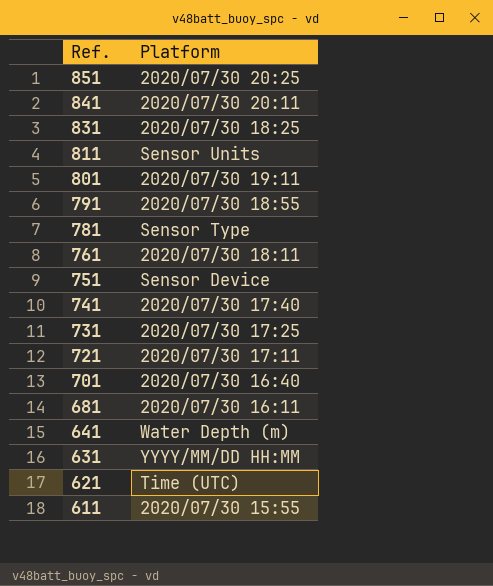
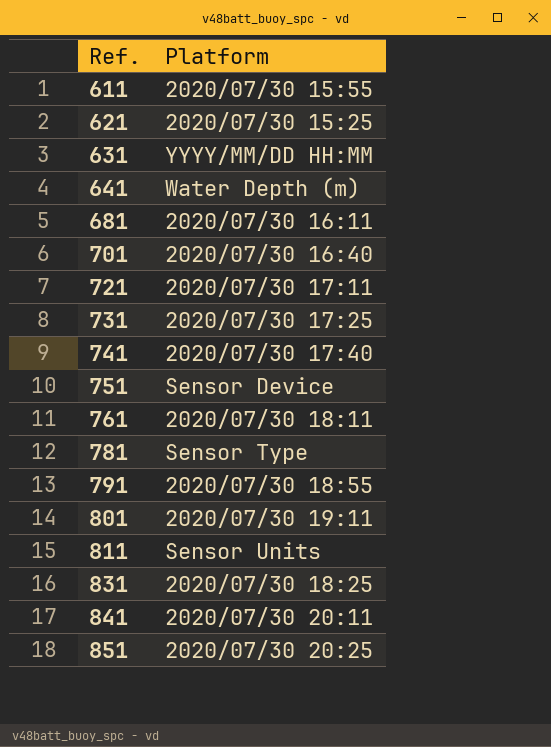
row order: Ref. descending -> Ref. ascending
621 | Platform: Time (UTC) -> 2020/07/30 15:25

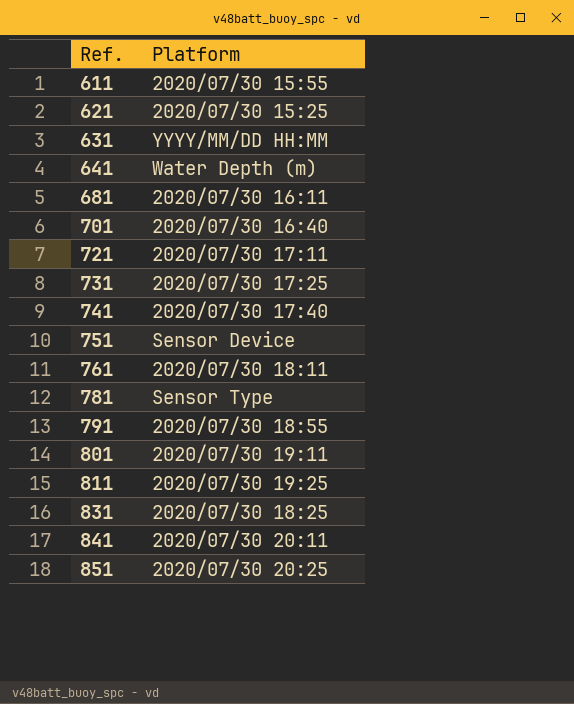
811 | Platform: Sensor Units -> 2020/07/30 19:25

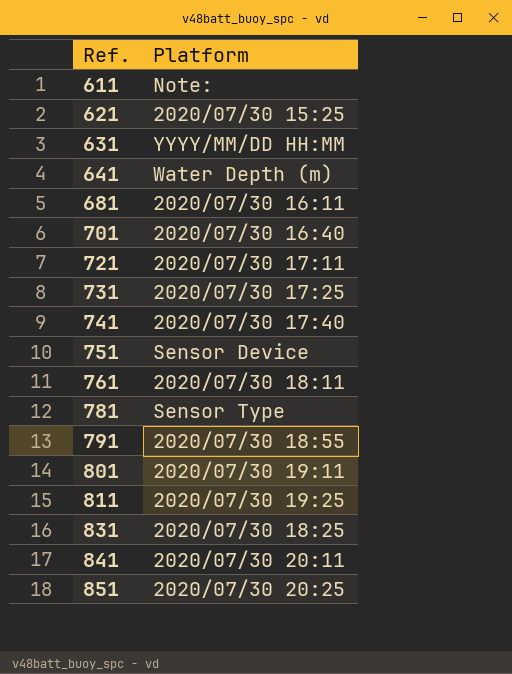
611 | Platform: 2020/07/30 15:55 -> Note:

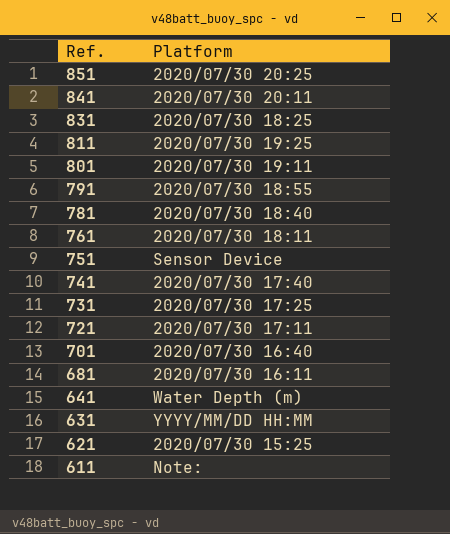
row order: Ref. ascending -> Ref. descending
781 | Platform: Sensor Type -> 2020/07/30 18:40

